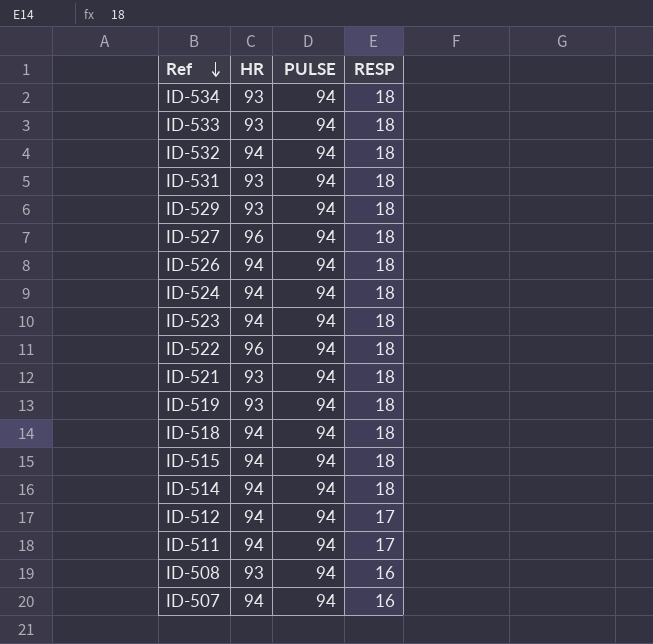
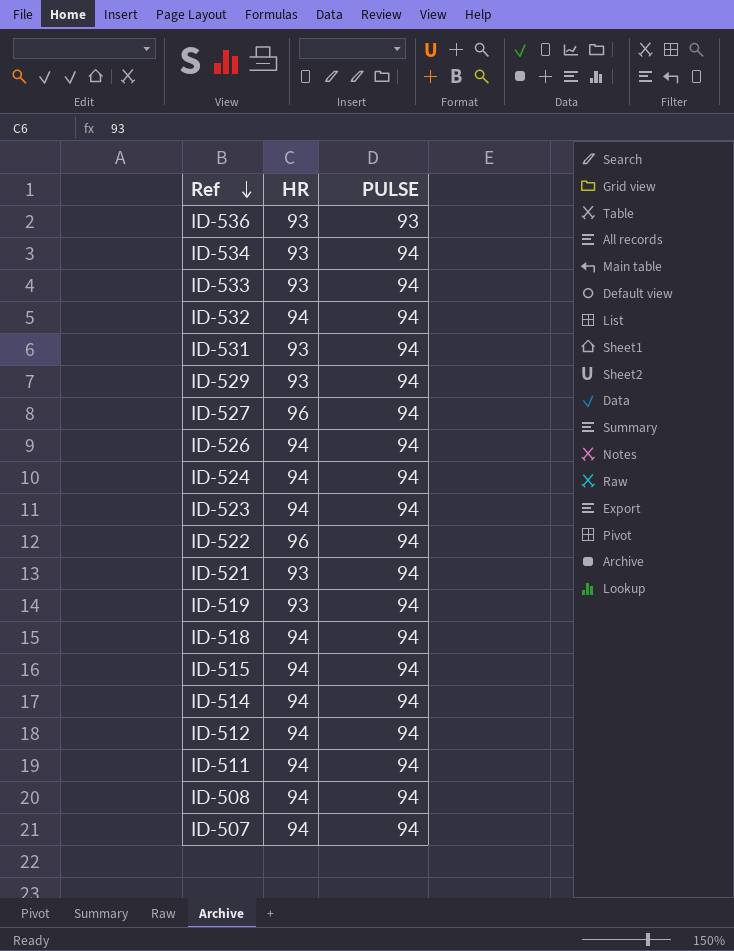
column RESP | position: 4 -> none
row ID-536: none -> 93 | 93
ID-508 | HR: 93 -> 94

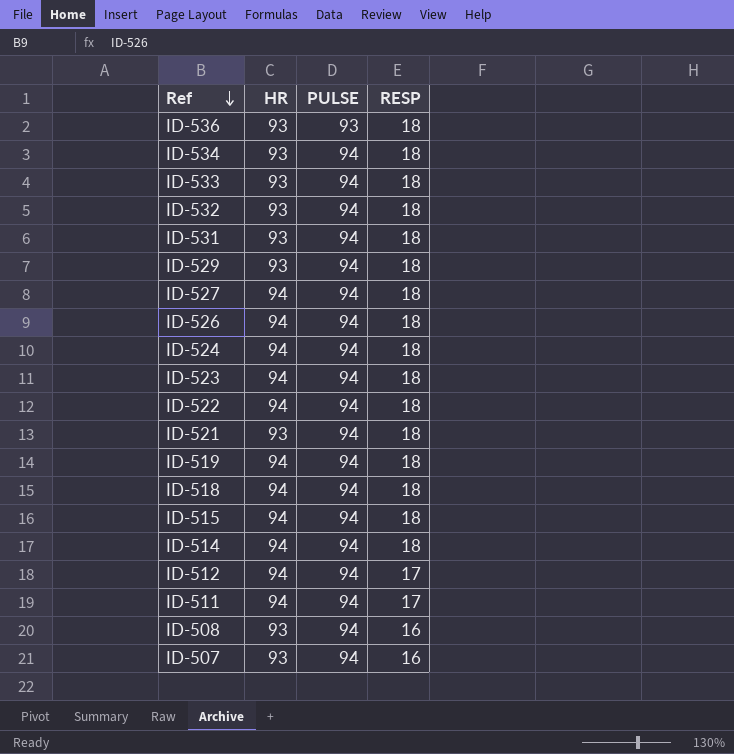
column RESP | position: none -> 4
ID-532 | HR: 94 -> 93
ID-527 | HR: 96 -> 94
ID-522 | HR: 96 -> 94
ID-519 | HR: 93 -> 94
ID-508 | HR: 94 -> 93
ID-507 | HR: 94 -> 93

